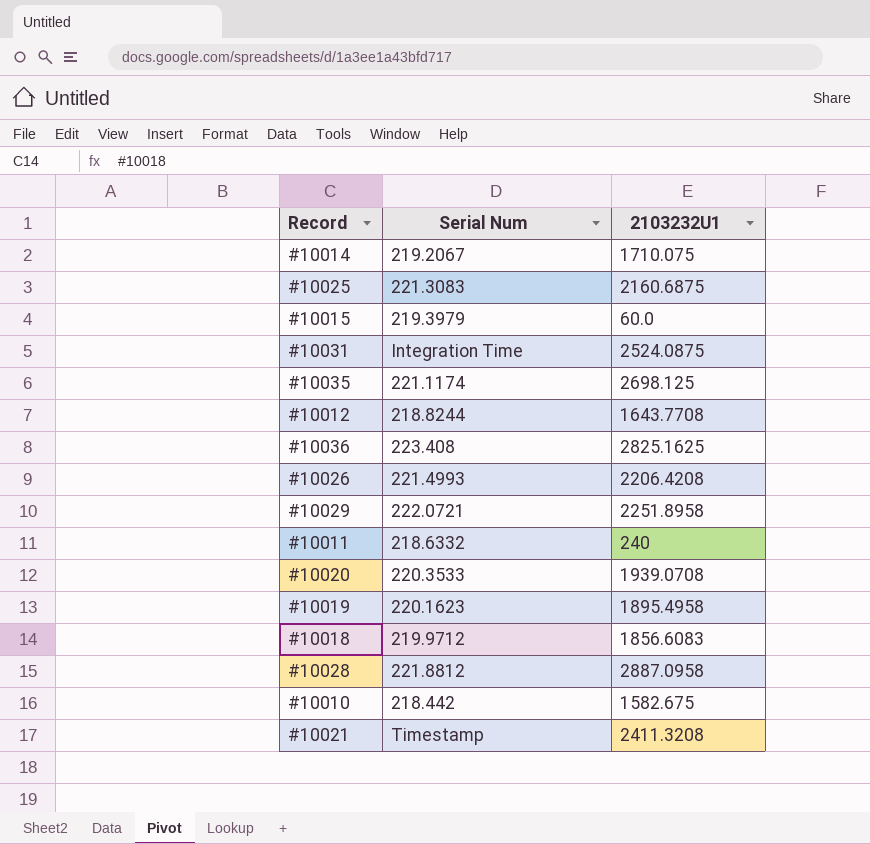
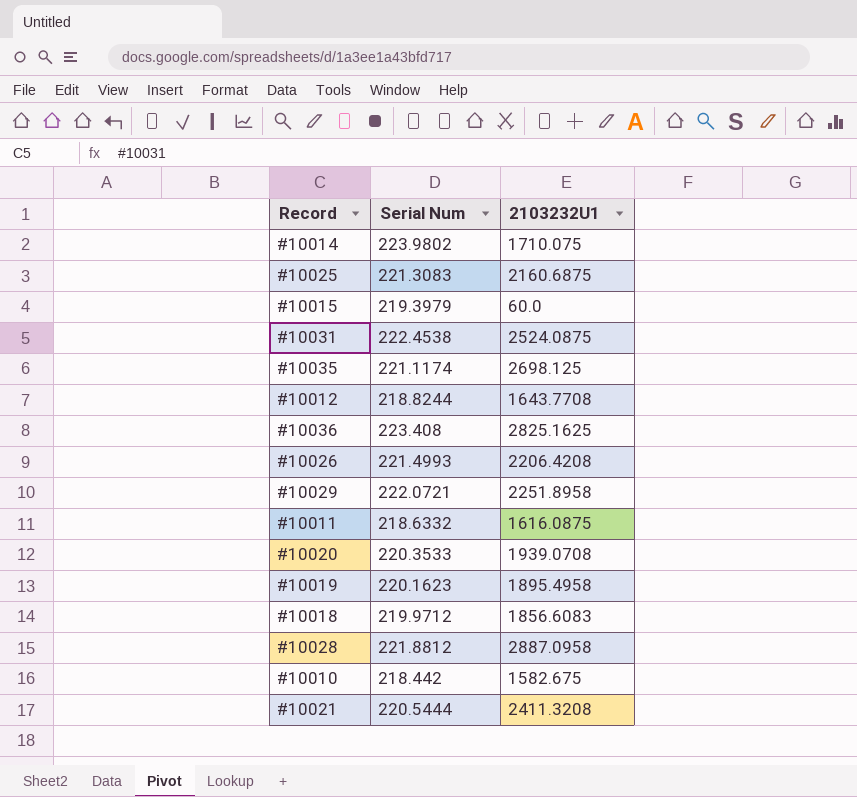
#10014 | Serial Num: 219.2067 -> 223.9802
#10031 | Serial Num: Integration Time -> 222.4538
#10011 | 2103232U1: 240 -> 1616.0875
#10021 | Serial Num: Timestamp -> 220.5444

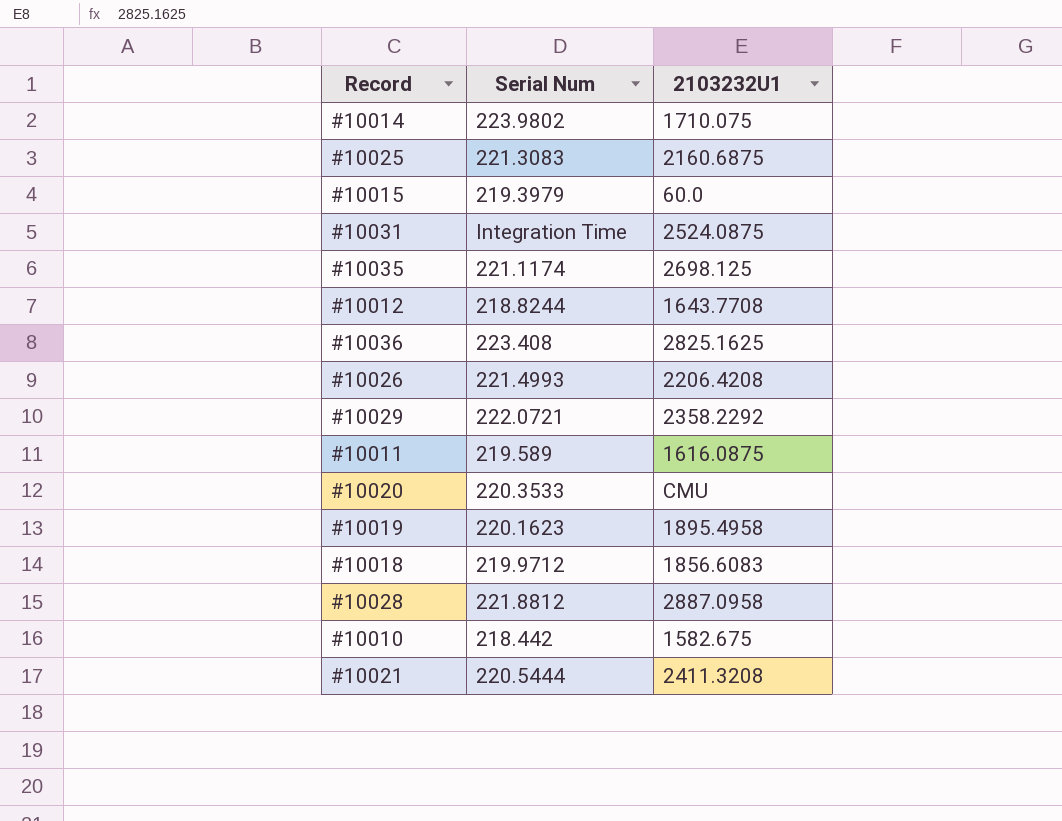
#10031 | Serial Num: 222.4538 -> Integration Time
#10029 | 2103232U1: 2251.8958 -> 2358.2292
#10011 | Serial Num: 218.6332 -> 219.589
#10020 | 2103232U1: 1939.0708 -> CMU

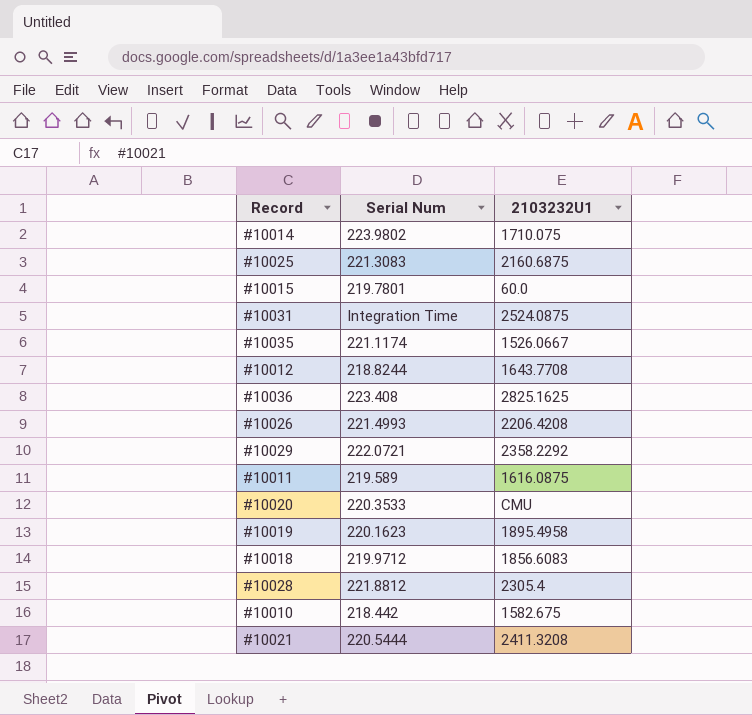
#10015 | Serial Num: 219.3979 -> 219.7801
#10035 | 2103232U1: 2698.125 -> 1526.0667
#10028 | 2103232U1: 2887.0958 -> 2305.4

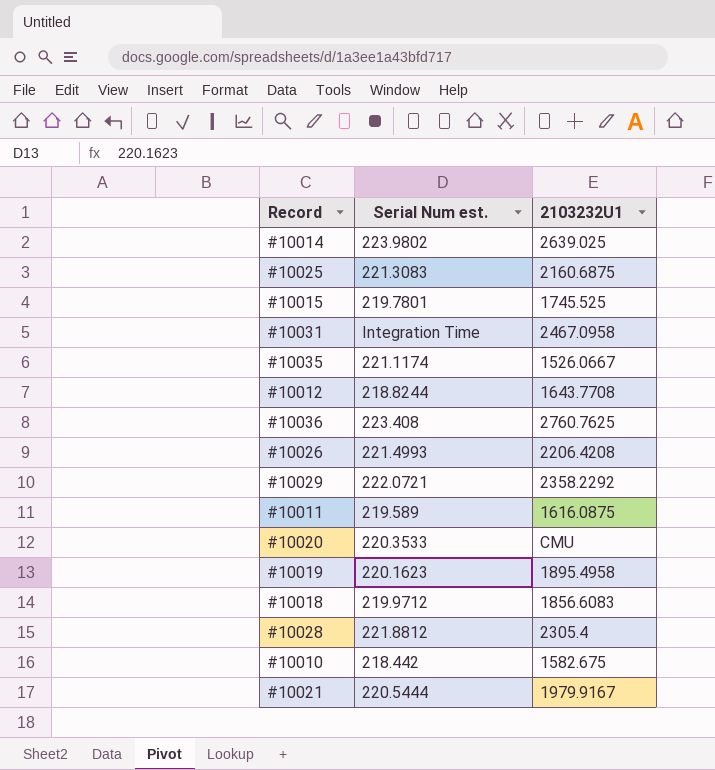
column name: Serial Num -> Serial Num est.
#10014 | 2103232U1: 1710.075 -> 2639.025
#10015 | 2103232U1: 60.0 -> 1745.525
#10031 | 2103232U1: 2524.0875 -> 2467.0958
#10036 | 2103232U1: 2825.1625 -> 2760.7625
#10021 | 2103232U1: 2411.3208 -> 1979.9167

